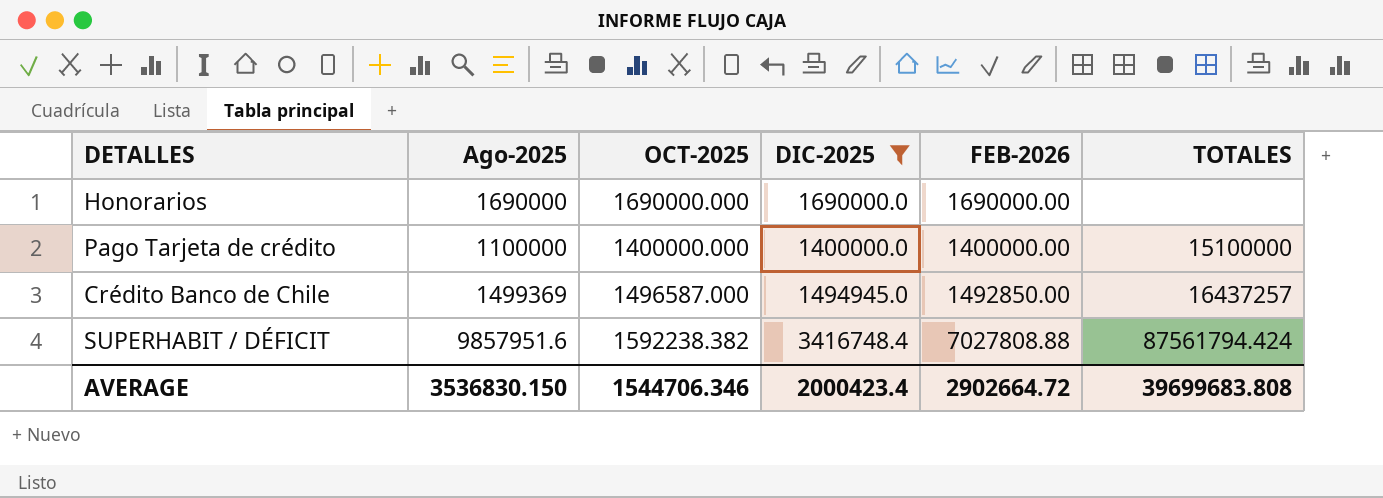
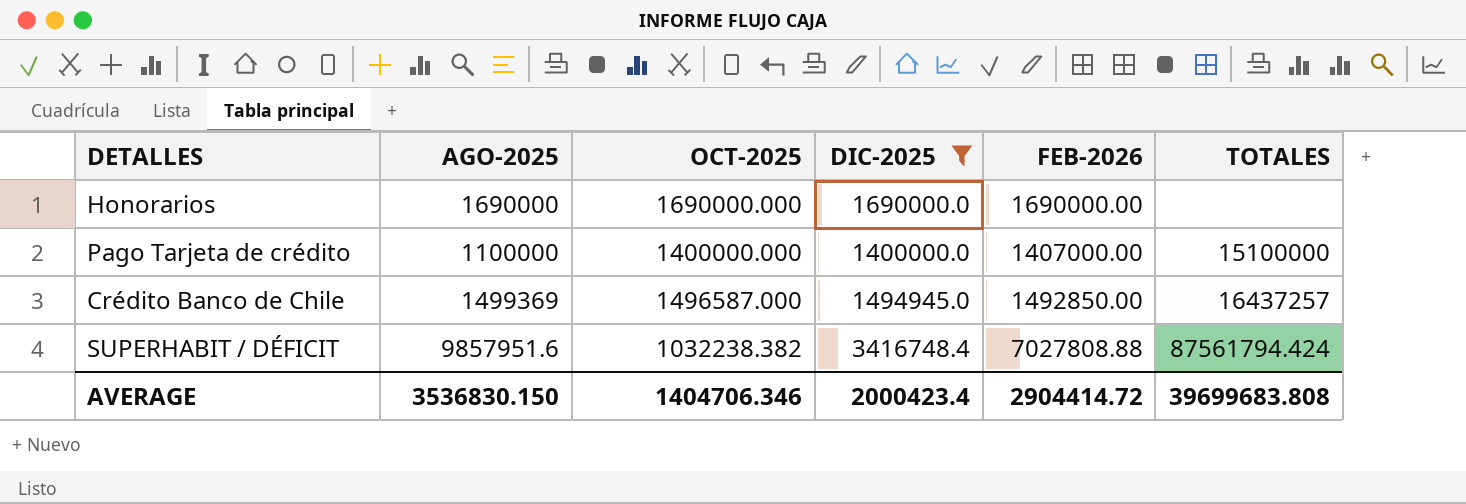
column name: Ago-2025 -> AGO-2025
Pago Tarjeta de crédito | FEB-2026: 1400000.00 -> 1407000.00
SUPERHABIT / DÉFICIT | OCT-2025: 1592238.382 -> 1032238.382
AVERAGE | OCT-2025: 1544706.346 -> 1404706.346
AVERAGE | FEB-2026: 2902664.72 -> 2904414.72

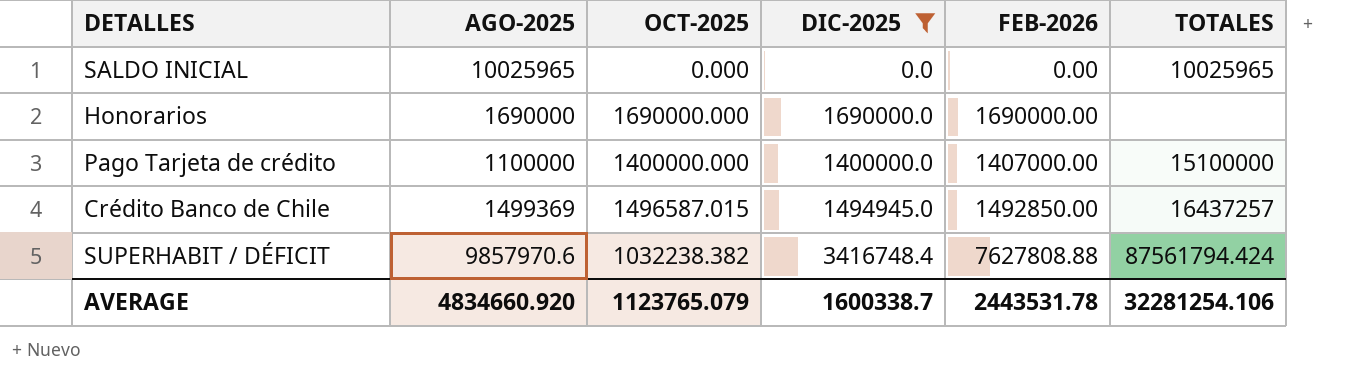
row SALDO INICIAL: none -> 10025965 | 0.000 | 0.0 | 0.00 | 10025965
Crédito Banco de Chile | OCT-2025: 1496587.000 -> 1496587.015
SUPERHABIT / DÉFICIT | AGO-2025: 9857951.6 -> 9857970.6
SUPERHABIT / DÉFICIT | FEB-2026: 7027808.88 -> 7627808.88
AVERAGE | AGO-2025: 3536830.150 -> 4834660.920
AVERAGE | OCT-2025: 1404706.346 -> 1123765.079
AVERAGE | DIC-2025: 2000423.4 -> 1600338.7
AVERAGE | FEB-2026: 2904414.72 -> 2443531.78
AVERAGE | TOTALES: 39699683.808 -> 32281254.106

